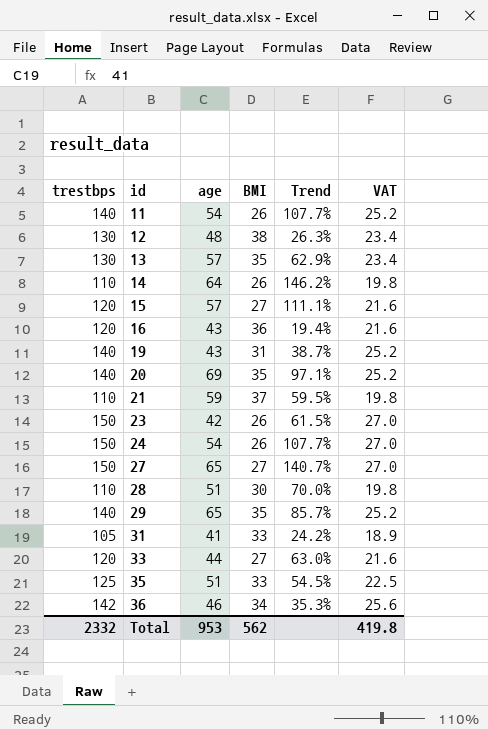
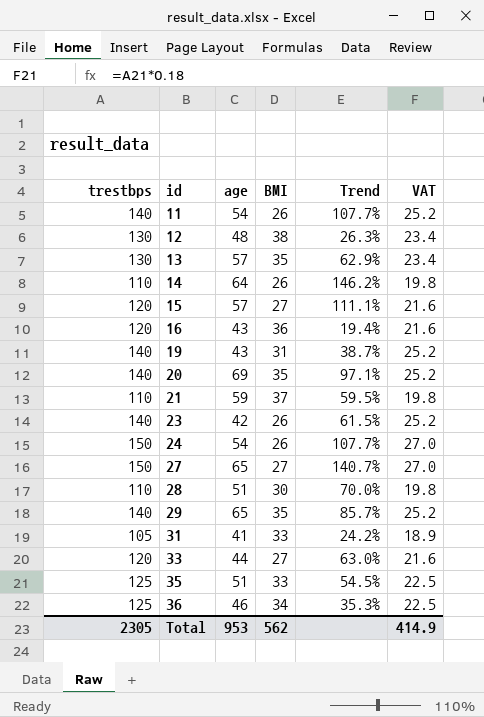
23 | trestbps: 150 -> 140
23 | VAT: 27.0 -> 25.2
36 | trestbps: 142 -> 125
36 | VAT: 25.6 -> 22.5
Total | trestbps: 2332 -> 2305
Total | VAT: 419.8 -> 414.9

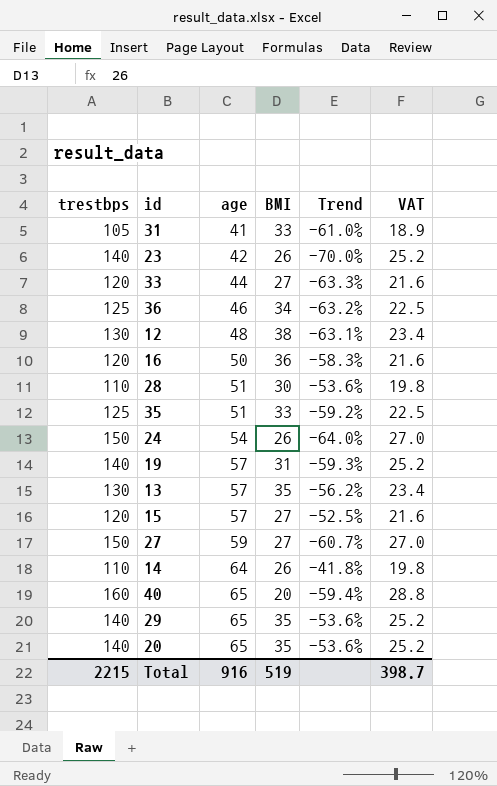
row order: id ascending -> age ascending
column Trend | formula: ([age] - [BMI]) / [BMI] -> ([age] - [trestbps]) / [trestbps]
row 11: 140 | 54 | 26 | 107.7% | 25.2 -> none
row 21: 110 | 59 | 37 | 59.5% | 19.8 -> none
16 | age: 43 -> 50
19 | age: 43 -> 57
27 | age: 65 -> 59
row 40: none -> 160 | 65 | 20 | -59.4% | 28.8
20 | age: 69 -> 65
Total | trestbps: 2305 -> 2215
Total | age: 953 -> 916
Total | BMI: 562 -> 519
Total | VAT: 414.9 -> 398.7

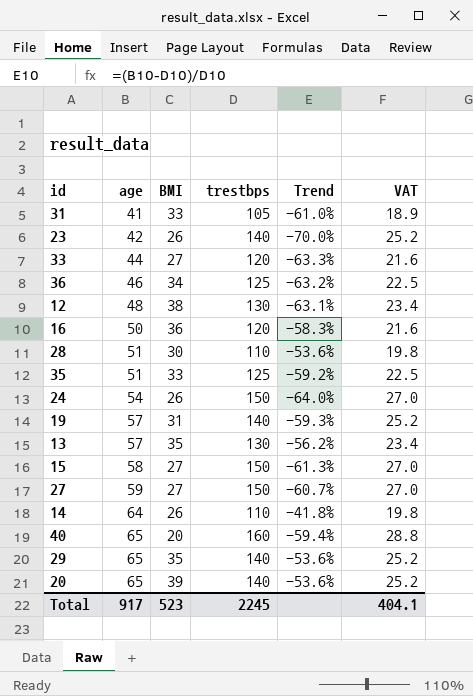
column trestbps | position: 1 -> 4
15 | age: 57 -> 58
15 | trestbps: 120 -> 150
15 | Trend: -52.5% -> -61.3%
15 | VAT: 21.6 -> 27.0
20 | BMI: 35 -> 39
Total | age: 916 -> 917
Total | BMI: 519 -> 523
Total | trestbps: 2215 -> 2245
Total | VAT: 398.7 -> 404.1

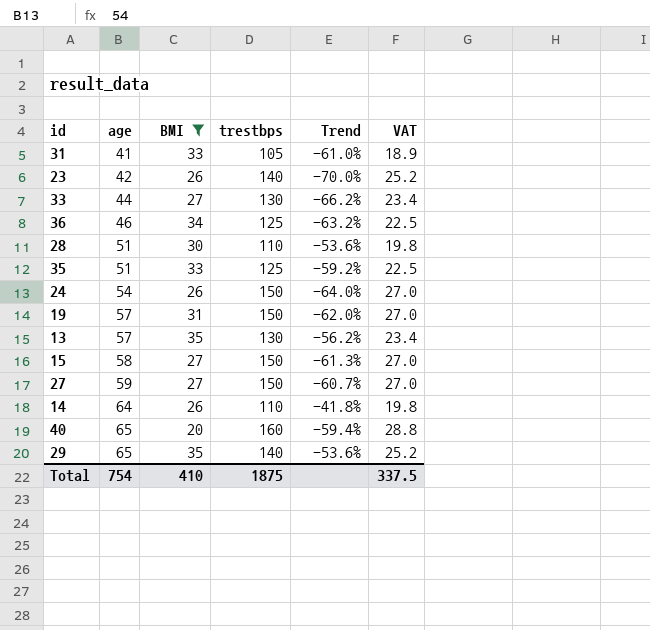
filter: none -> BMI <= 35
33 | trestbps: 120 -> 130
33 | Trend: -63.3% -> -66.2%
33 | VAT: 21.6 -> 23.4
19 | trestbps: 140 -> 150
19 | Trend: -59.3% -> -62.0%
19 | VAT: 25.2 -> 27.0
Total | age: 917 -> 754
Total | BMI: 523 -> 410
Total | trestbps: 2245 -> 1875
Total | VAT: 404.1 -> 337.5

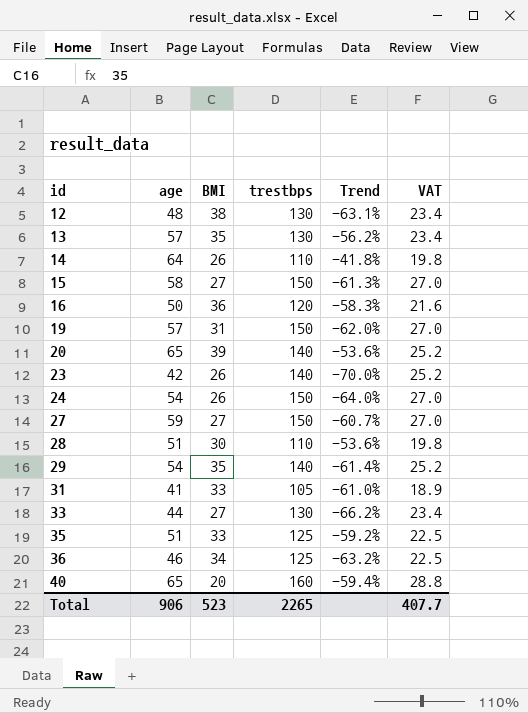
filter: BMI <= 35 -> none
row order: age ascending -> id ascending
29 | age: 65 -> 54
29 | Trend: -53.6% -> -61.4%
Total | age: 754 -> 906
Total | BMI: 410 -> 523
Total | trestbps: 1875 -> 2265
Total | VAT: 337.5 -> 407.7

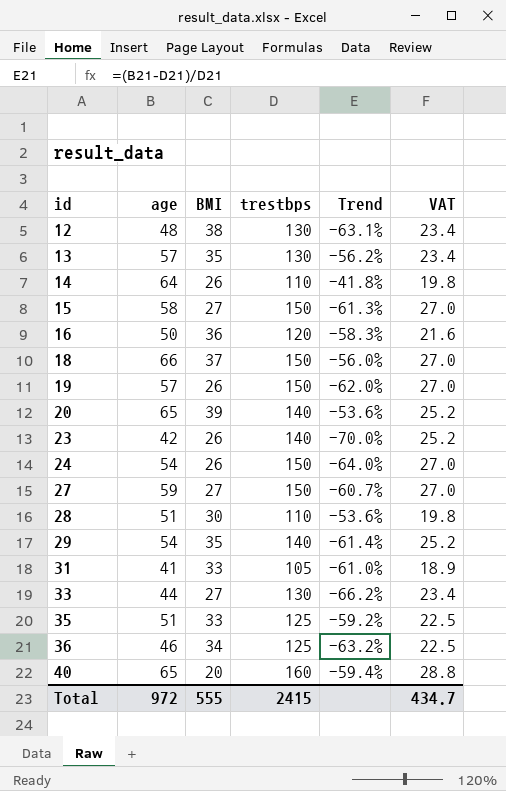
row 18: none -> 66 | 37 | 150 | -56.0% | 27.0
19 | BMI: 31 -> 26
Total | age: 906 -> 972
Total | BMI: 523 -> 555
Total | trestbps: 2265 -> 2415
Total | VAT: 407.7 -> 434.7

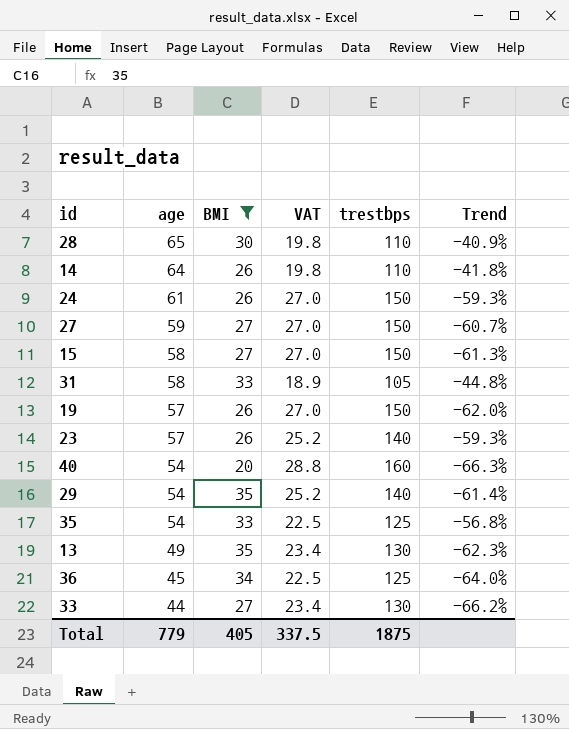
filter: none -> BMI <= 35
row order: id ascending -> age descending
column VAT | position: 6 -> 4
28 | age: 51 -> 65
28 | Trend: -53.6% -> -40.9%
24 | age: 54 -> 61
24 | Trend: -64.0% -> -59.3%
31 | age: 41 -> 58
31 | Trend: -61.0% -> -44.8%
23 | age: 42 -> 57
23 | Trend: -70.0% -> -59.3%
40 | age: 65 -> 54
40 | Trend: -59.4% -> -66.3%
35 | age: 51 -> 54
35 | Trend: -59.2% -> -56.8%
13 | age: 57 -> 49
13 | Trend: -56.2% -> -62.3%
36 | age: 46 -> 45
36 | Trend: -63.2% -> -64.0%
Total | age: 972 -> 779
Total | BMI: 555 -> 405
Total | VAT: 434.7 -> 337.5
Total | trestbps: 2415 -> 1875

